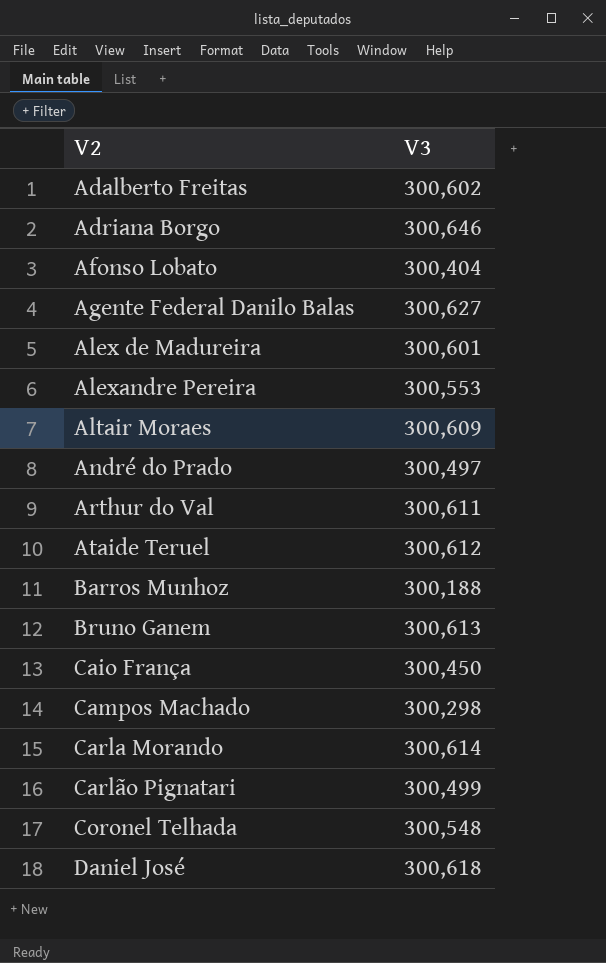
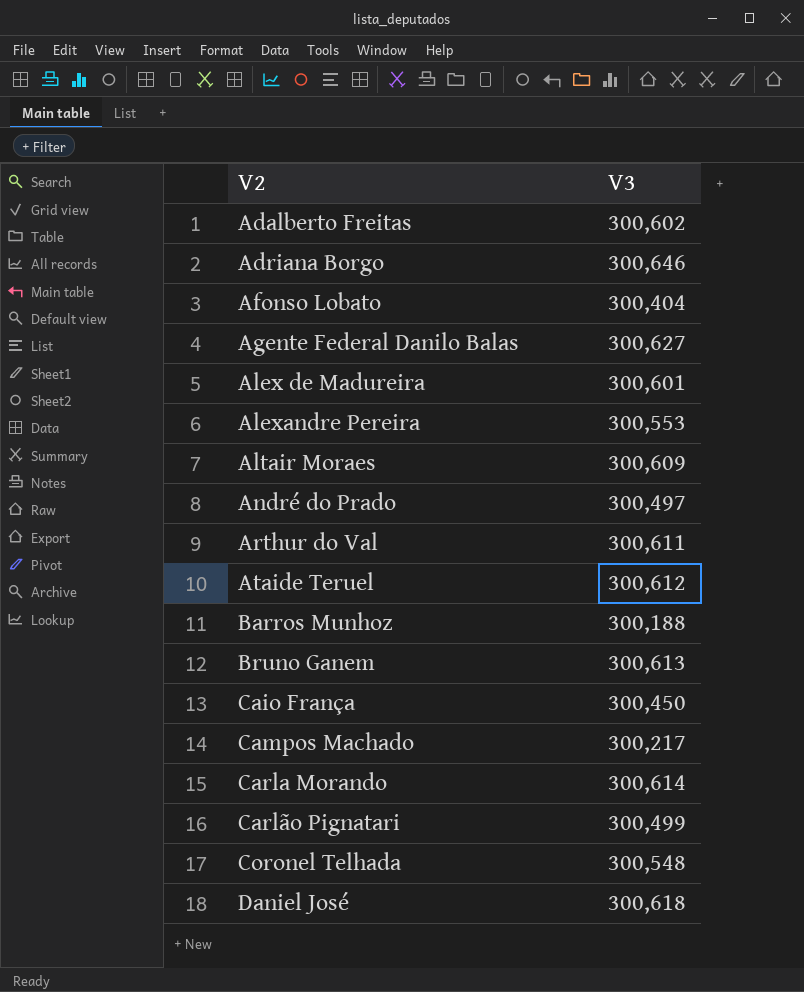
Campos Machado | V3: 300,298 -> 300,217

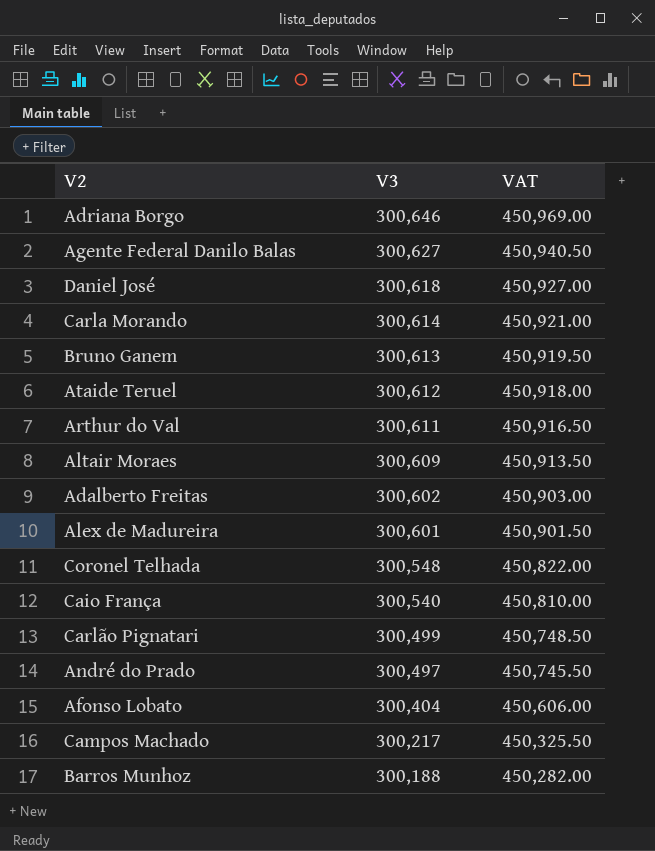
row order: V2 ascending -> V3 descending
column VAT | formula: none -> [V3] * 1.5
row Alexandre Pereira: 300,553 -> none
Caio França | V3: 300,450 -> 300,540

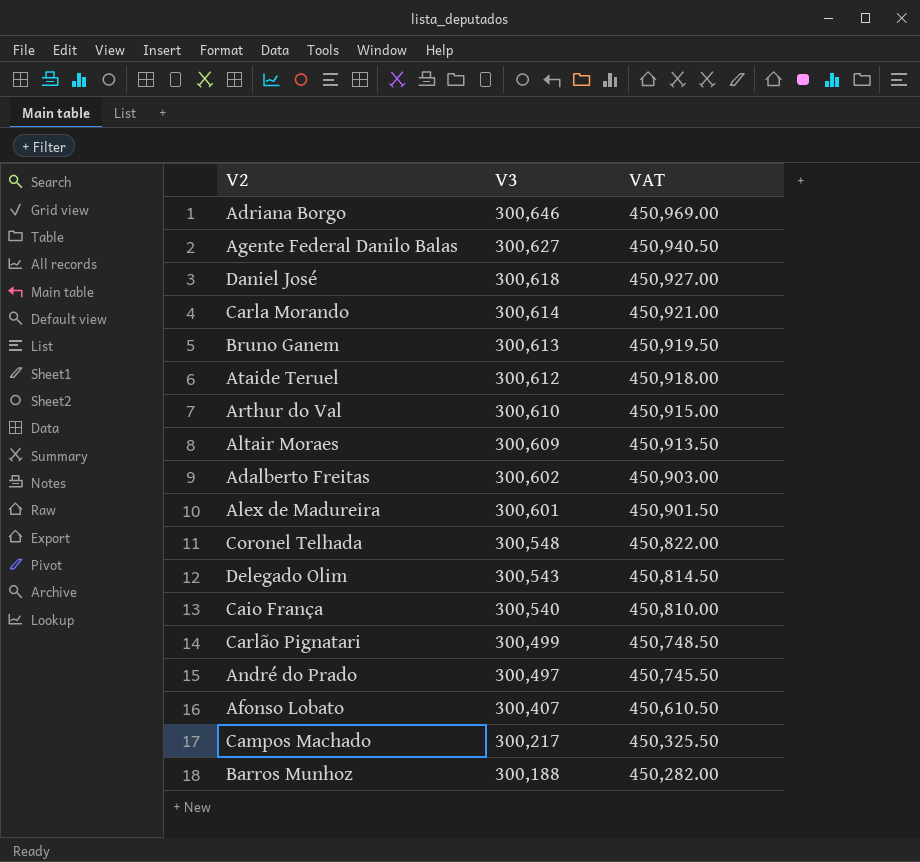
Arthur do Val | V3: 300,611 -> 300,610
Arthur do Val | VAT: 450,916.50 -> 450,915.00
row Delegado Olim: none -> 300,543 | 450,814.50
Afonso Lobato | V3: 300,404 -> 300,407
Afonso Lobato | VAT: 450,606.00 -> 450,610.50

